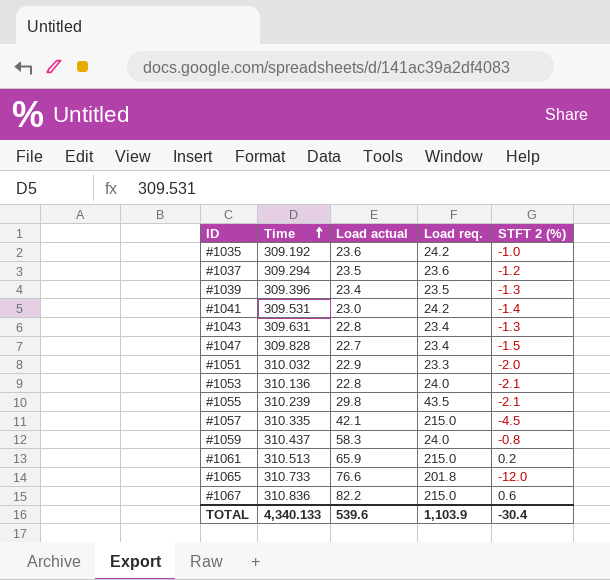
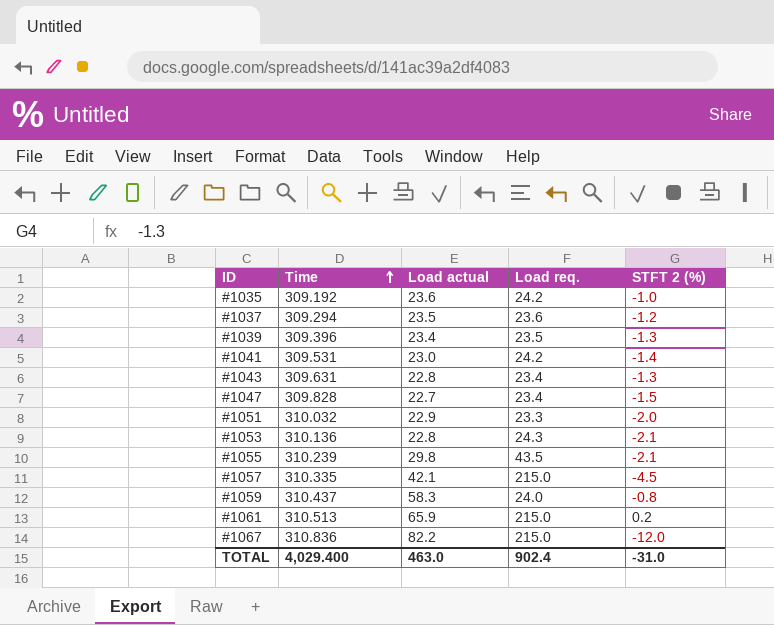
row #1065: 310.733 | 76.6 | 201.8 | -12.0 -> none
#1053 | Load req.: 24.0 -> 24.3
#1067 | STFT 2 (%): 0.6 -> -12.0
TOTAL | Time: 4,340.133 -> 4,029.400
TOTAL | Load actual: 539.6 -> 463.0
TOTAL | Load req.: 1,103.9 -> 902.4
TOTAL | STFT 2 (%): -30.4 -> -31.0

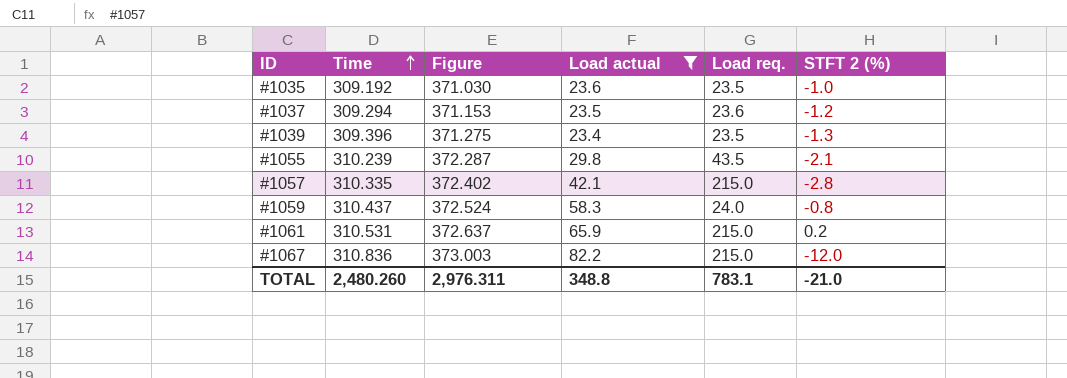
filter: none -> Load actual >= 23.4
column Figure | formula: none -> [Time] * 1.2
#1035 | Load req.: 24.2 -> 23.5
#1057 | STFT 2 (%): -4.5 -> -2.8
#1061 | Time: 310.513 -> 310.531
TOTAL | Time: 4,029.400 -> 2,480.260
TOTAL | Load actual: 463.0 -> 348.8
TOTAL | Load req.: 902.4 -> 783.1
TOTAL | STFT 2 (%): -31.0 -> -21.0

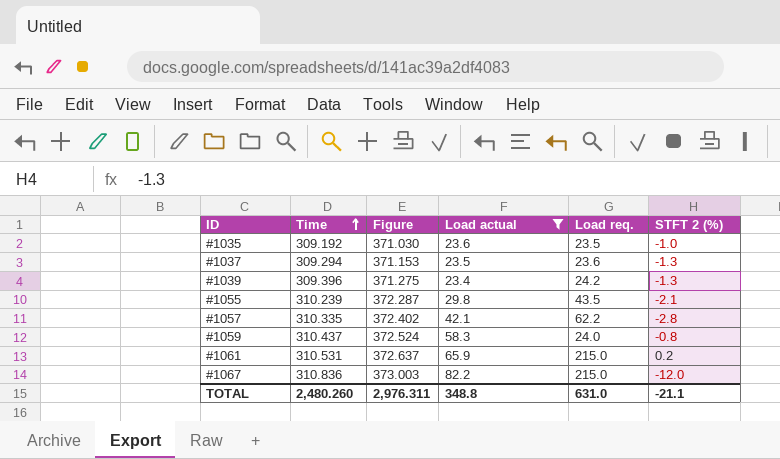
#1037 | STFT 2 (%): -1.2 -> -1.3
#1039 | Load req.: 23.5 -> 24.2
#1057 | Load req.: 215.0 -> 62.2
TOTAL | Load req.: 783.1 -> 631.0
TOTAL | STFT 2 (%): -21.0 -> -21.1

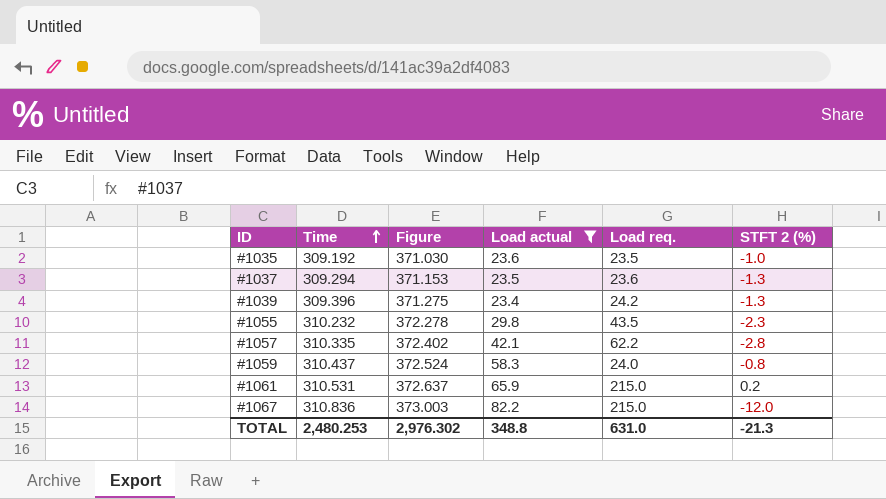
#1055 | Time: 310.239 -> 310.232
#1055 | Figure: 372.287 -> 372.278
#1055 | STFT 2 (%): -2.1 -> -2.3
TOTAL | Time: 2,480.260 -> 2,480.253
TOTAL | Figure: 2,976.311 -> 2,976.302
TOTAL | STFT 2 (%): -21.1 -> -21.3

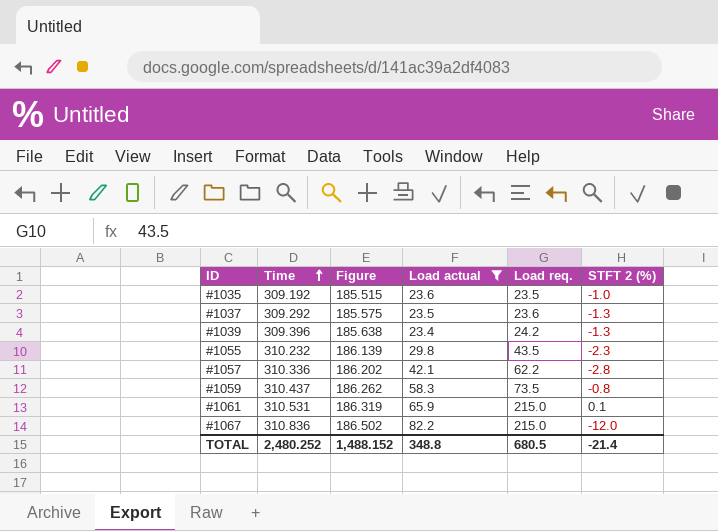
column Figure | formula: [Time] * 1.2 -> [Time] * 0.6
#1037 | Time: 309.294 -> 309.292
#1057 | Time: 310.335 -> 310.336
#1059 | Load req.: 24.0 -> 73.5
#1061 | STFT 2 (%): 0.2 -> 0.1
TOTAL | Time: 2,480.253 -> 2,480.252
TOTAL | Figure: 2,976.302 -> 1,488.152
TOTAL | Load req.: 631.0 -> 680.5
TOTAL | STFT 2 (%): -21.3 -> -21.4

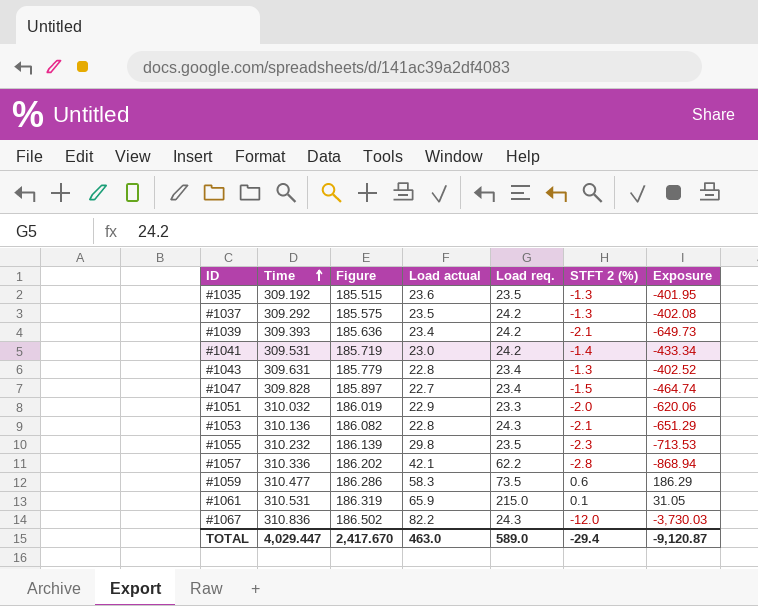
filter: Load actual >= 23.4 -> none
column Exposure | formula: none -> [Time] * [STFT 2 (%)]
#1035 | STFT 2 (%): -1.0 -> -1.3
#1037 | Load req.: 23.6 -> 24.2
#1039 | Time: 309.396 -> 309.393
#1039 | Figure: 185.638 -> 185.636
#1039 | STFT 2 (%): -1.3 -> -2.1
#1055 | Load req.: 43.5 -> 23.5
#1059 | Time: 310.437 -> 310.477
#1059 | Figure: 186.262 -> 186.286
#1059 | STFT 2 (%): -0.8 -> 0.6
#1067 | Load req.: 215.0 -> 24.3
TOTAL | Time: 2,480.252 -> 4,029.447
TOTAL | Figure: 1,488.152 -> 2,417.670
TOTAL | Load actual: 348.8 -> 463.0
TOTAL | Load req.: 680.5 -> 589.0
TOTAL | STFT 2 (%): -21.4 -> -29.4

